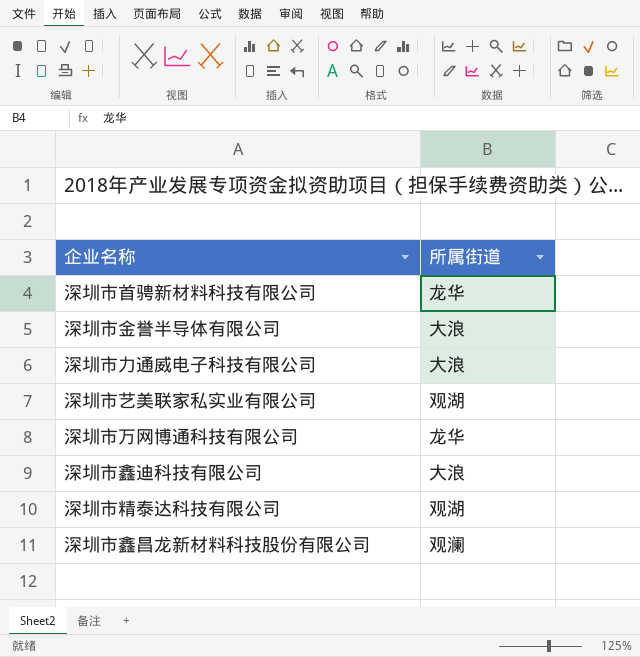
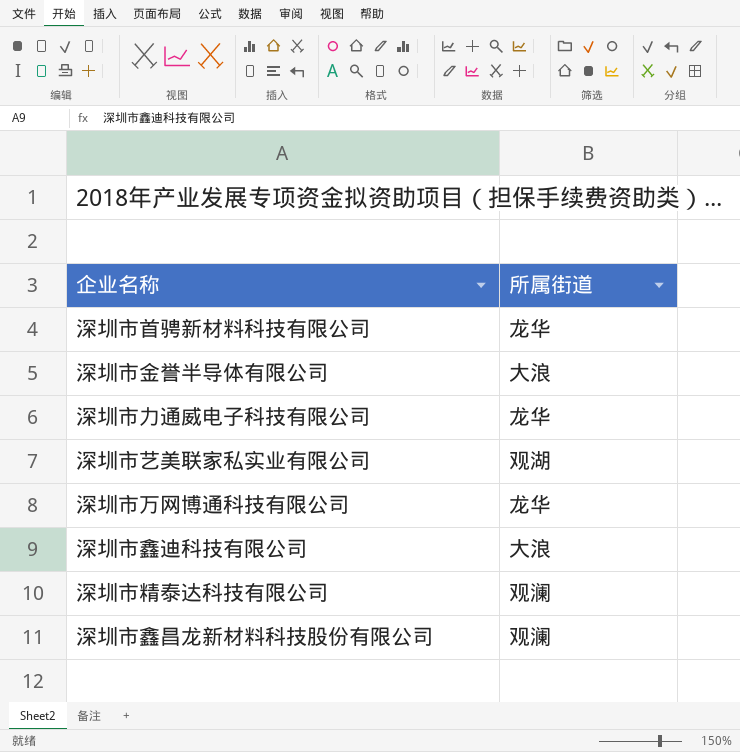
深圳市力通威电子科技有限公司 | 所属街道: 大浪 -> 龙华
深圳市精泰达科技有限公司 | 所属街道: 观湖 -> 观澜

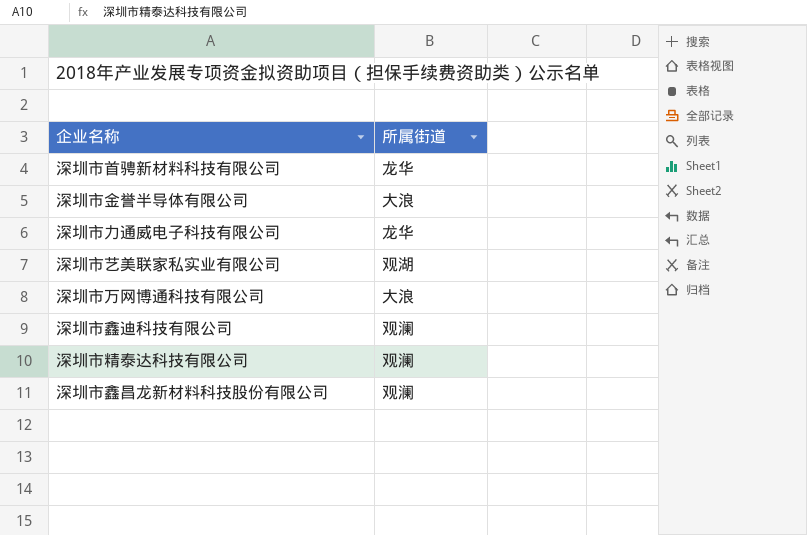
深圳市万网博通科技有限公司 | 所属街道: 龙华 -> 大浪
深圳市鑫迪科技有限公司 | 所属街道: 大浪 -> 观澜

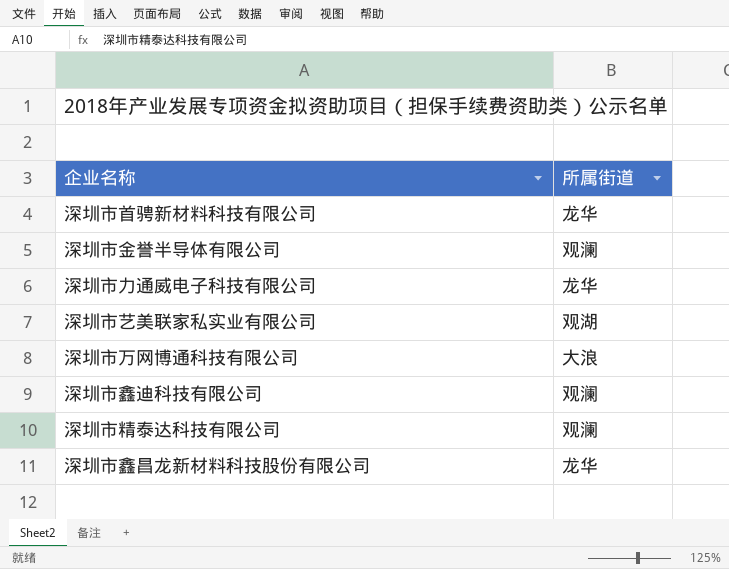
深圳市金誉半导体有限公司 | 所属街道: 大浪 -> 观澜
深圳市鑫昌龙新材料科技股份有限公司 | 所属街道: 观澜 -> 龙华

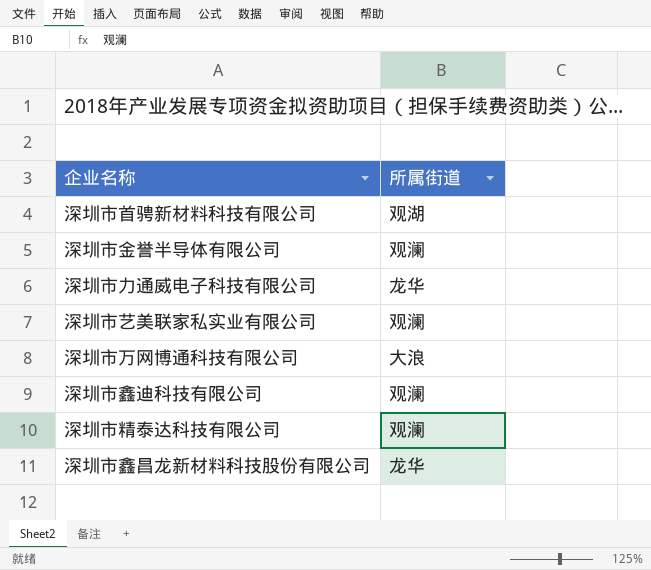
深圳市首骋新材料科技有限公司 | 所属街道: 龙华 -> 观湖
深圳市艺美联家私实业有限公司 | 所属街道: 观湖 -> 观澜

